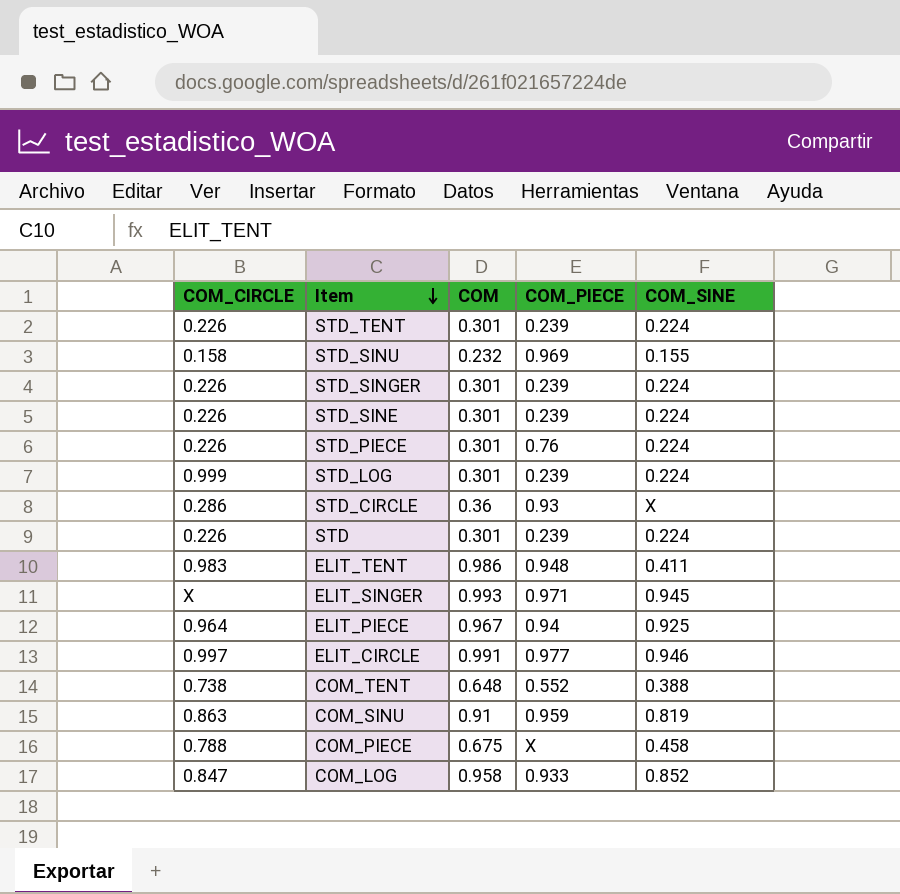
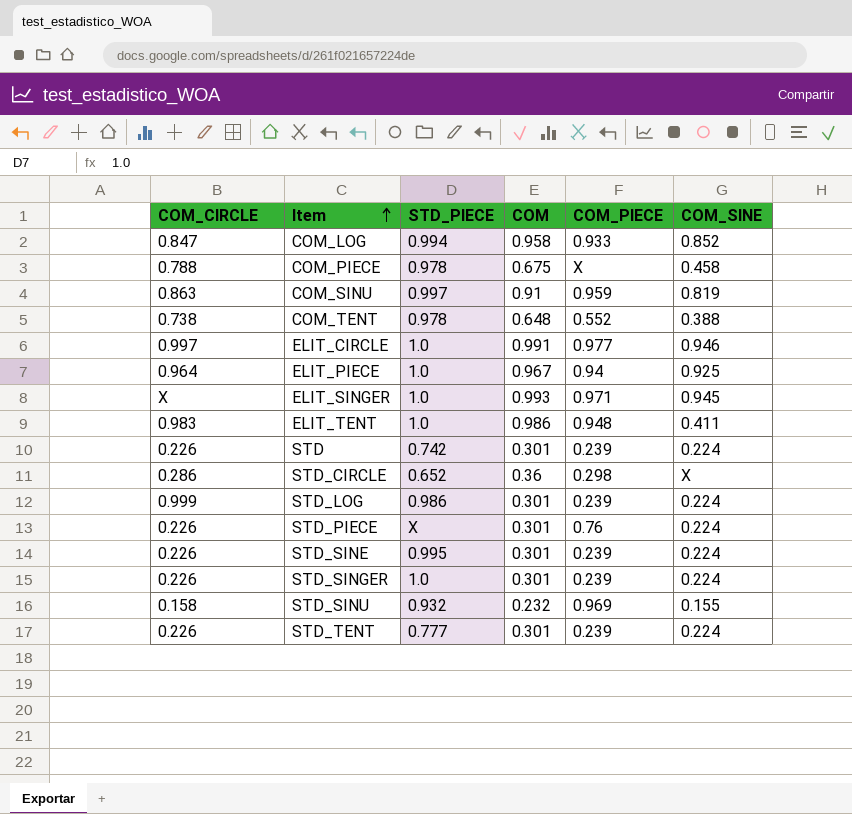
row order: Item descending -> Item ascending
column STD_PIECE | position: none -> 3
STD_CIRCLE | COM_PIECE: 0.93 -> 0.298

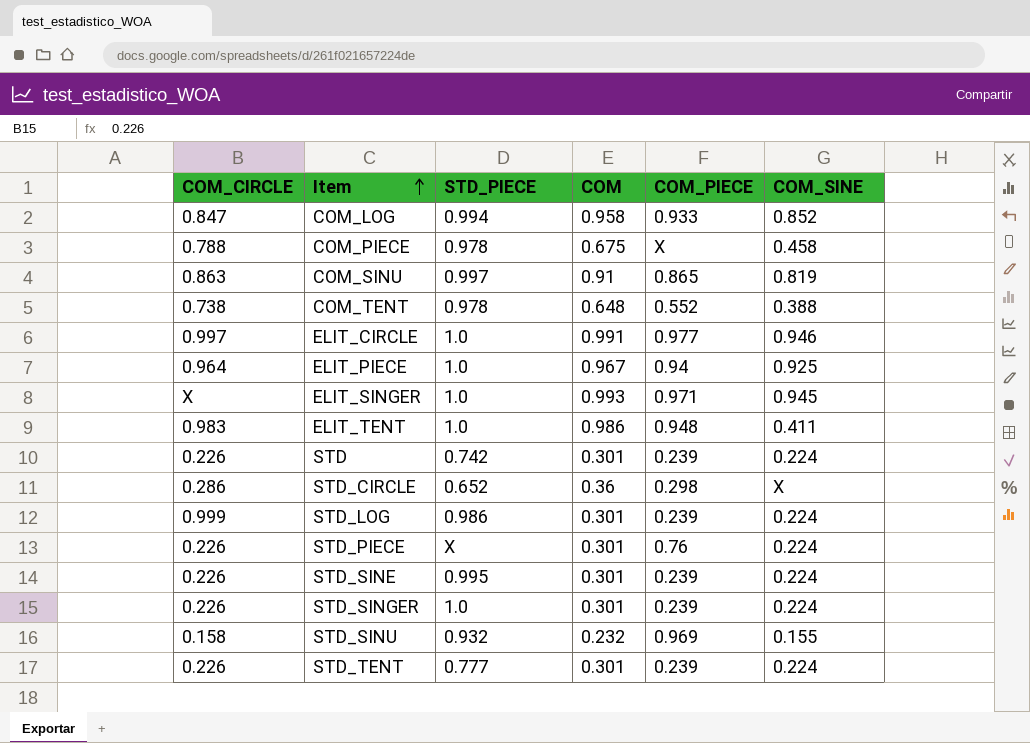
COM_SINU | COM_PIECE: 0.959 -> 0.865

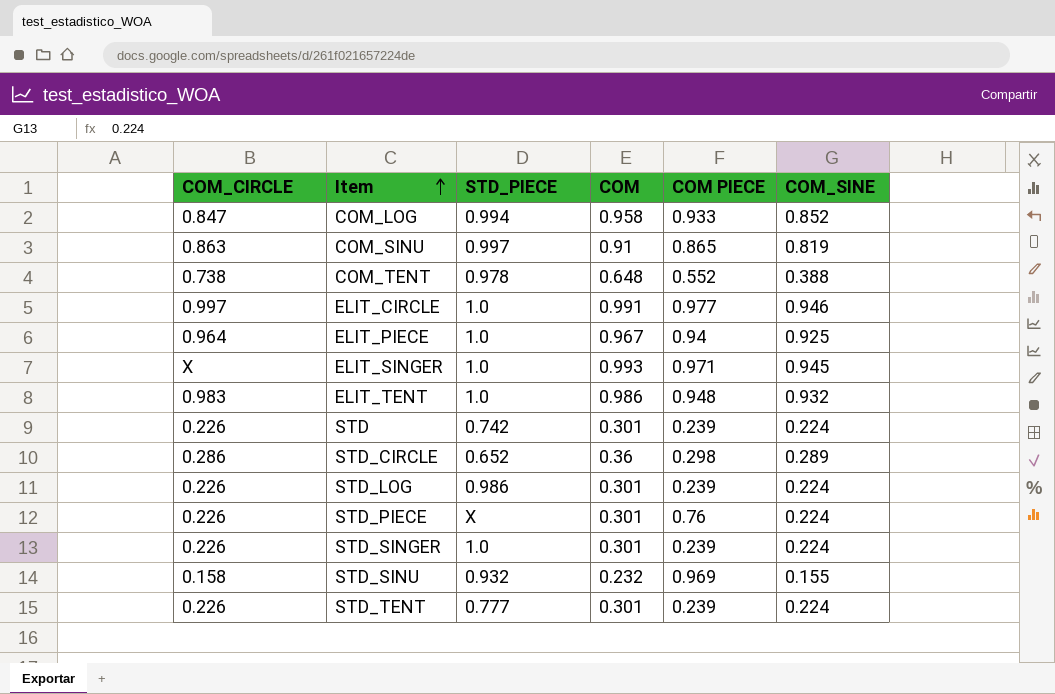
column name: COM_PIECE -> COM PIECE
row COM_PIECE: 0.788 | 0.978 | 0.675 | X | 0.458 -> none
row STD_SINE: 0.226 | 0.995 | 0.301 | 0.239 | 0.224 -> none
ELIT_TENT | COM_SINE: 0.411 -> 0.932
STD_CIRCLE | COM_SINE: X -> 0.289
STD_LOG | COM_CIRCLE: 0.999 -> 0.226

